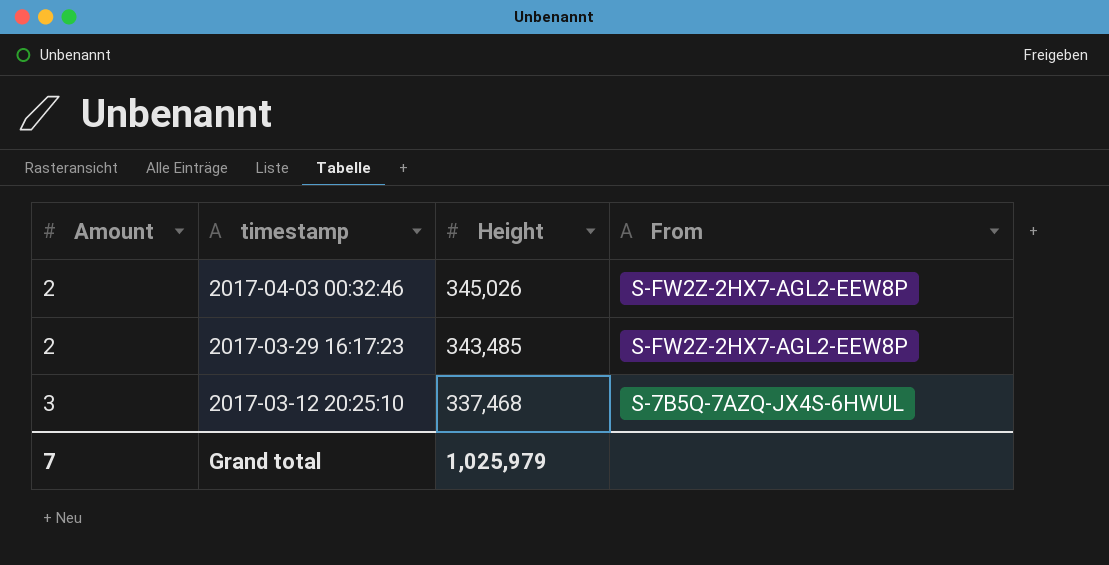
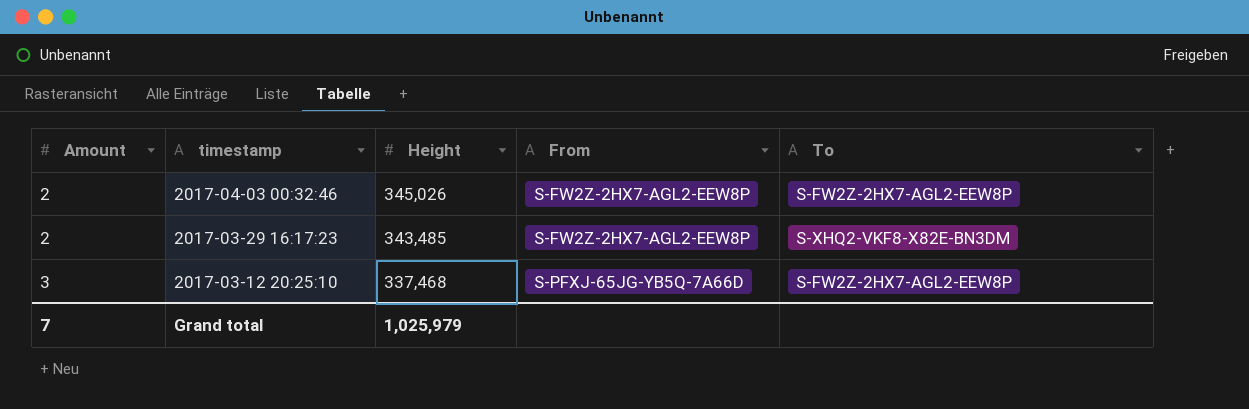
column To | position: none -> 5
2017-03-12 20:25:10 | From: S-7B5Q-7AZQ-JX4S-6HWUL -> S-PFXJ-65JG-YB5Q-7A66D

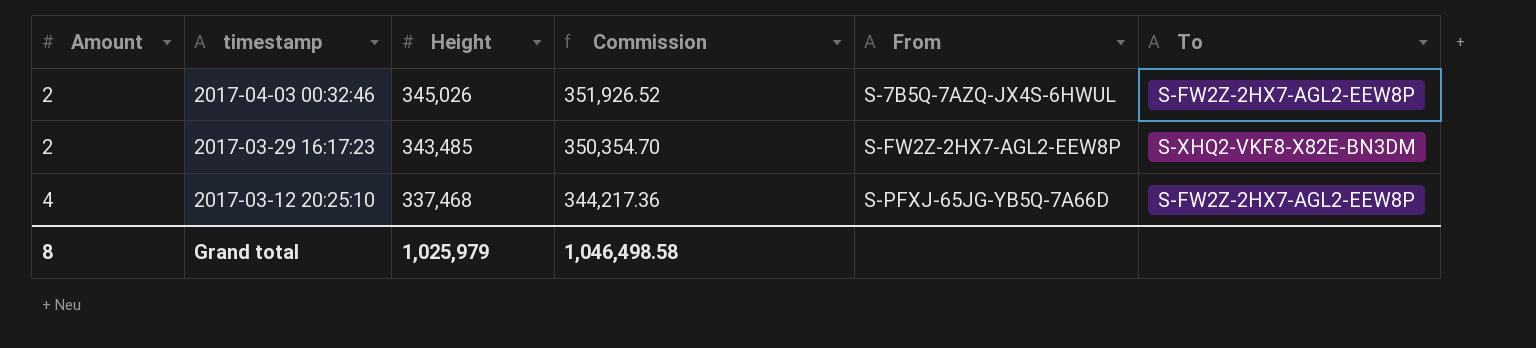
column Commission | formula: none -> [Height] * 1.02
2017-04-03 00:32:46 | From: S-FW2Z-2HX7-AGL2-EEW8P -> S-7B5Q-7AZQ-JX4S-6HWUL
2017-03-12 20:25:10 | Amount: 3 -> 4
Grand total | Amount: 7 -> 8

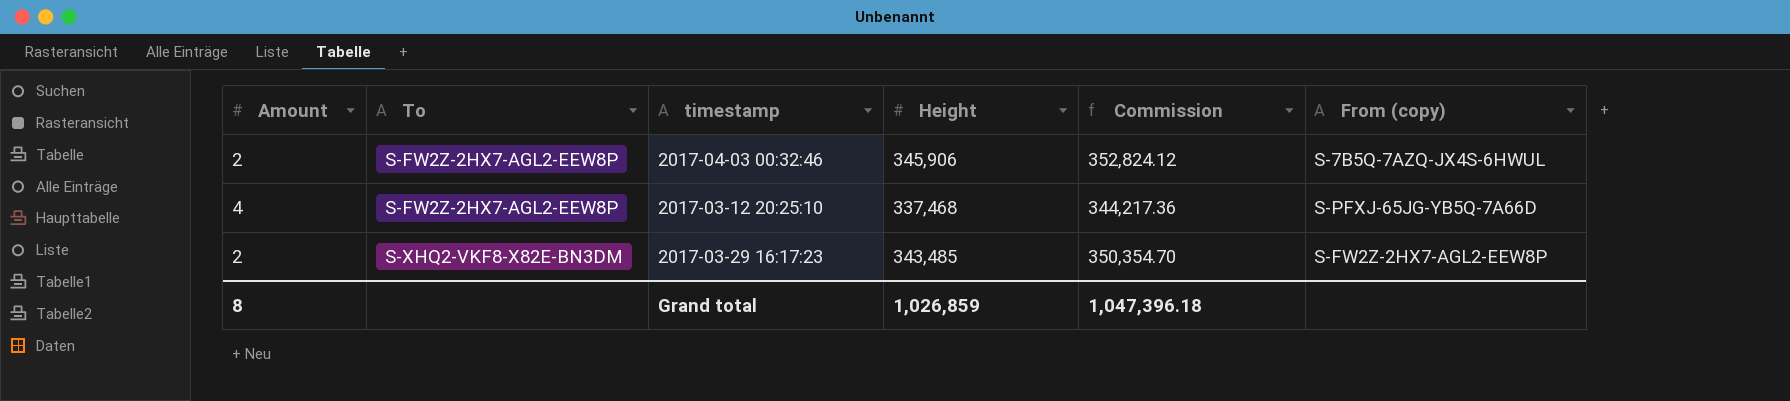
row order: Amount ascending -> To ascending
column To | position: 6 -> 2
column name: From -> From (copy)
2017-04-03 00:32:46 | Height: 345,026 -> 345,906
2017-04-03 00:32:46 | Commission: 351,926.52 -> 352,824.12
Grand total | Height: 1,025,979 -> 1,026,859
Grand total | Commission: 1,046,498.58 -> 1,047,396.18

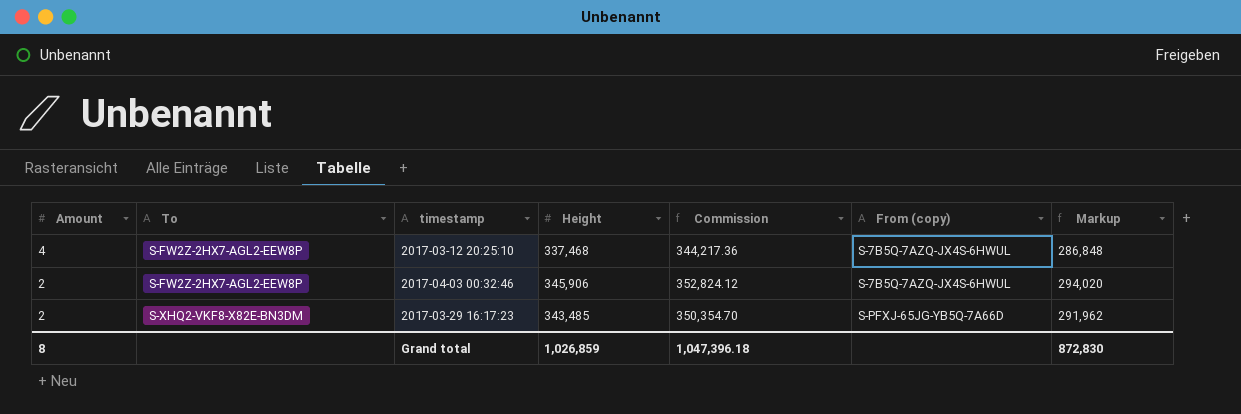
row order: To ascending -> Amount descending
column Markup | formula: none -> [Height] * 0.85
2017-03-12 20:25:10 | From (copy): S-PFXJ-65JG-YB5Q-7A66D -> S-7B5Q-7AZQ-JX4S-6HWUL
2017-03-29 16:17:23 | From (copy): S-FW2Z-2HX7-AGL2-EEW8P -> S-PFXJ-65JG-YB5Q-7A66D

